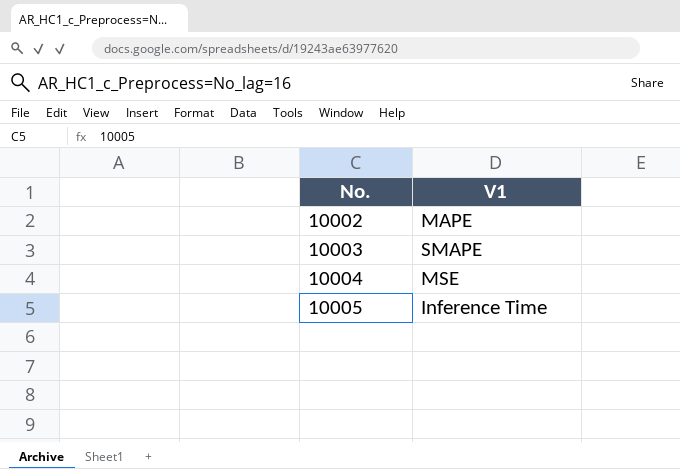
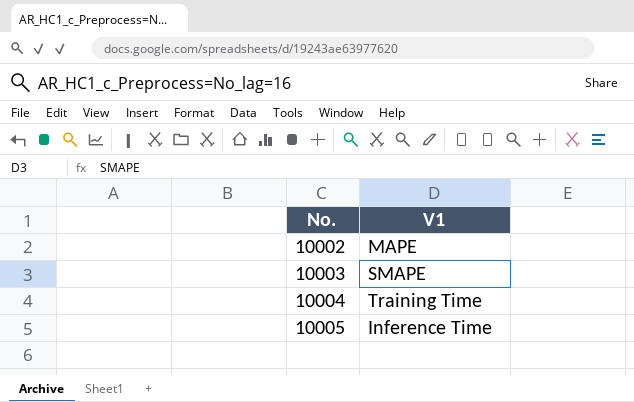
10004 | V1: MSE -> Training Time

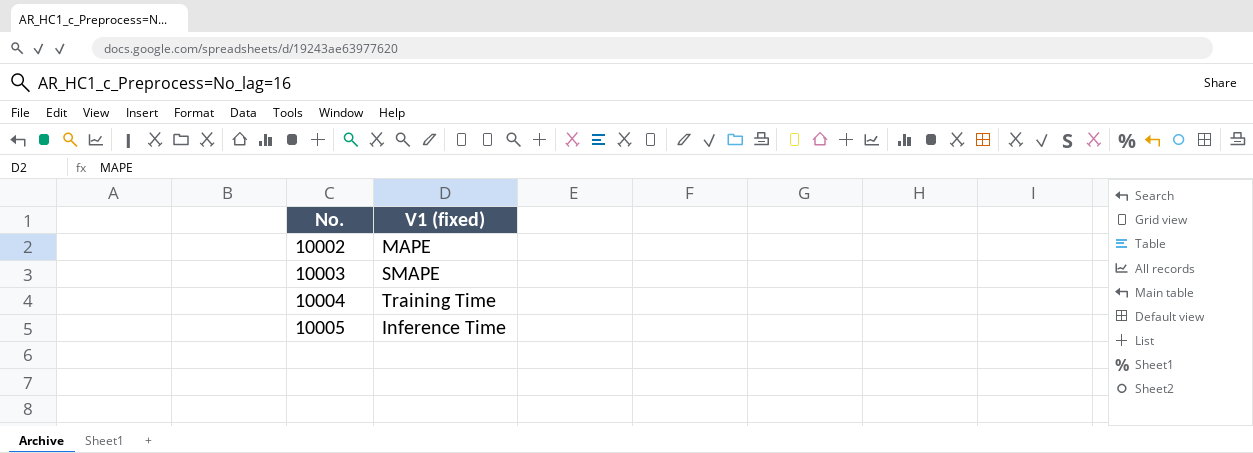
column name: V1 -> V1 (fixed)

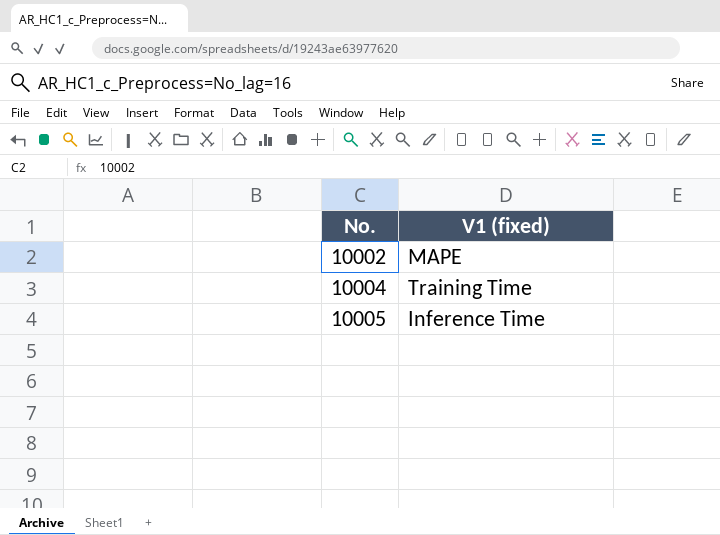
row 10003: SMAPE -> none

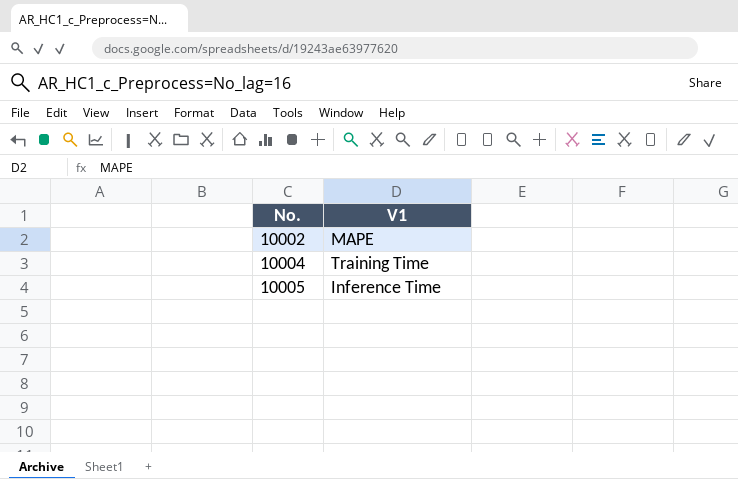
column name: V1 (fixed) -> V1

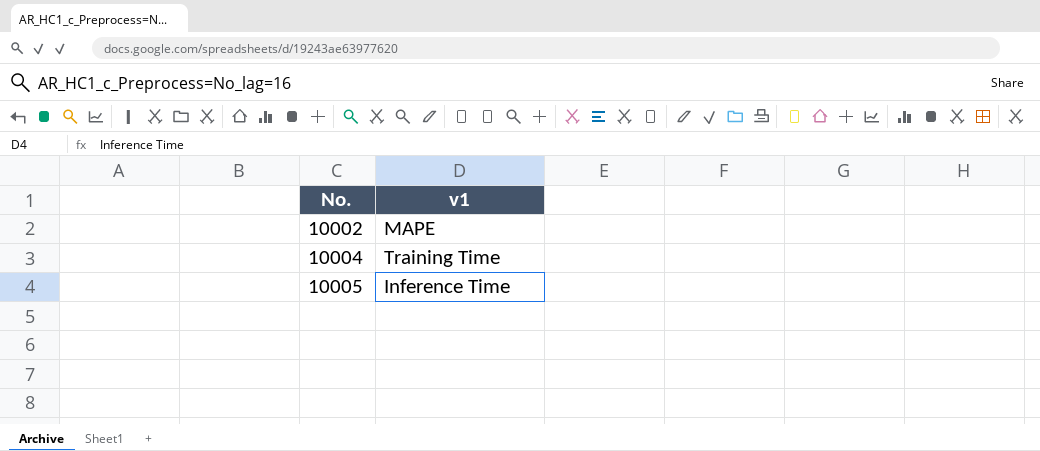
column name: V1 -> v1

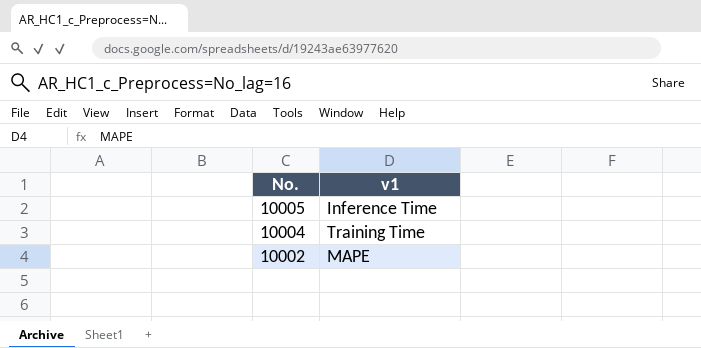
row order: No. ascending -> No. descending

